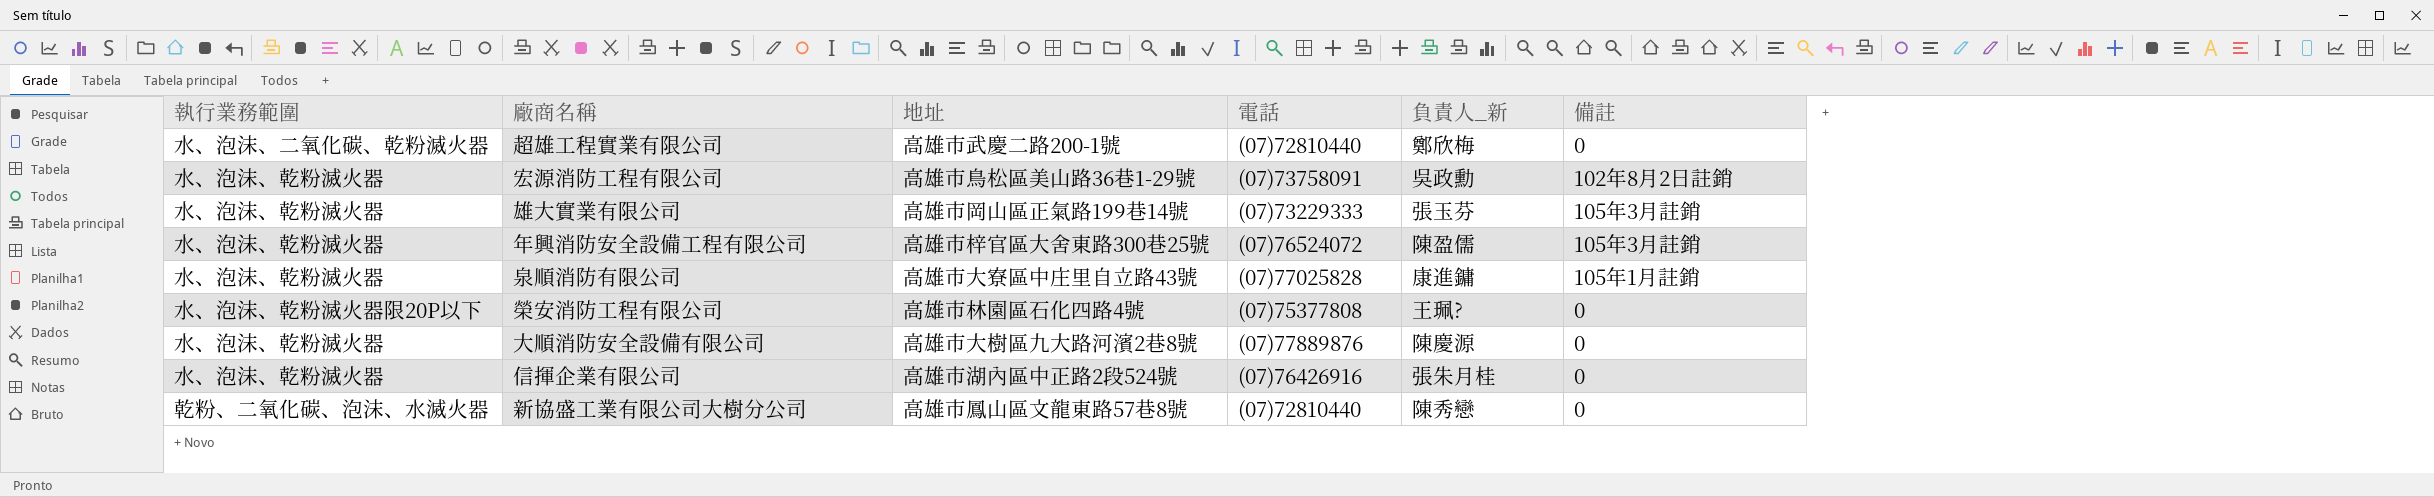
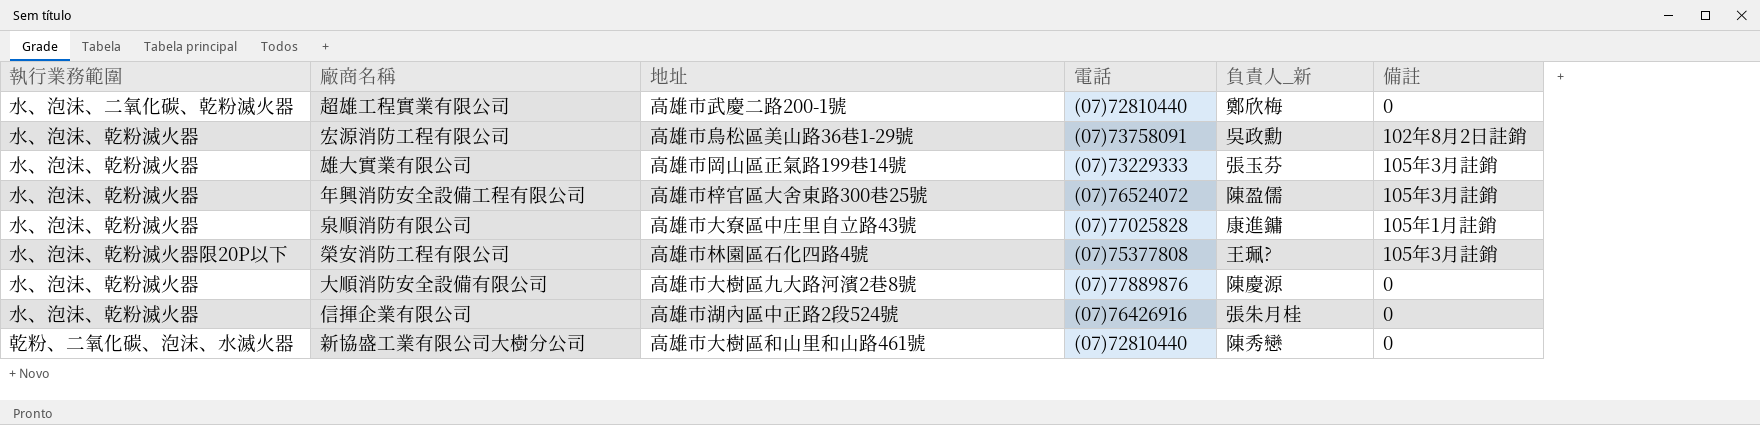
榮安消防工程有限公司 | 備註: 0 -> 105年3月註銷
新協盛工業有限公司大樹分公司 | 地址: 高雄市鳳山區文龍東路57巷8號 -> 高雄市大樹區和山里和山路461號

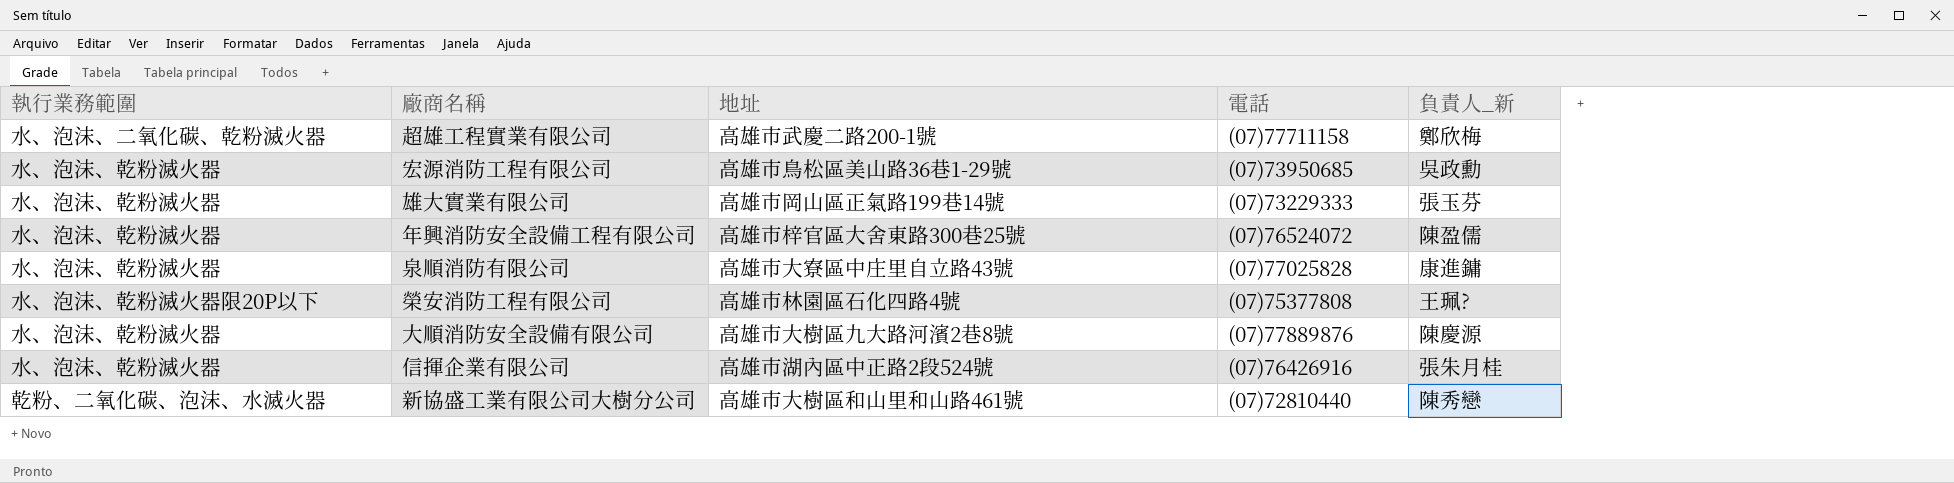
column 備註 | position: 6 -> none
超雄工程實業有限公司 | 電話: (07)72810440 -> (07)77711158
宏源消防工程有限公司 | 電話: (07)73758091 -> (07)73950685

